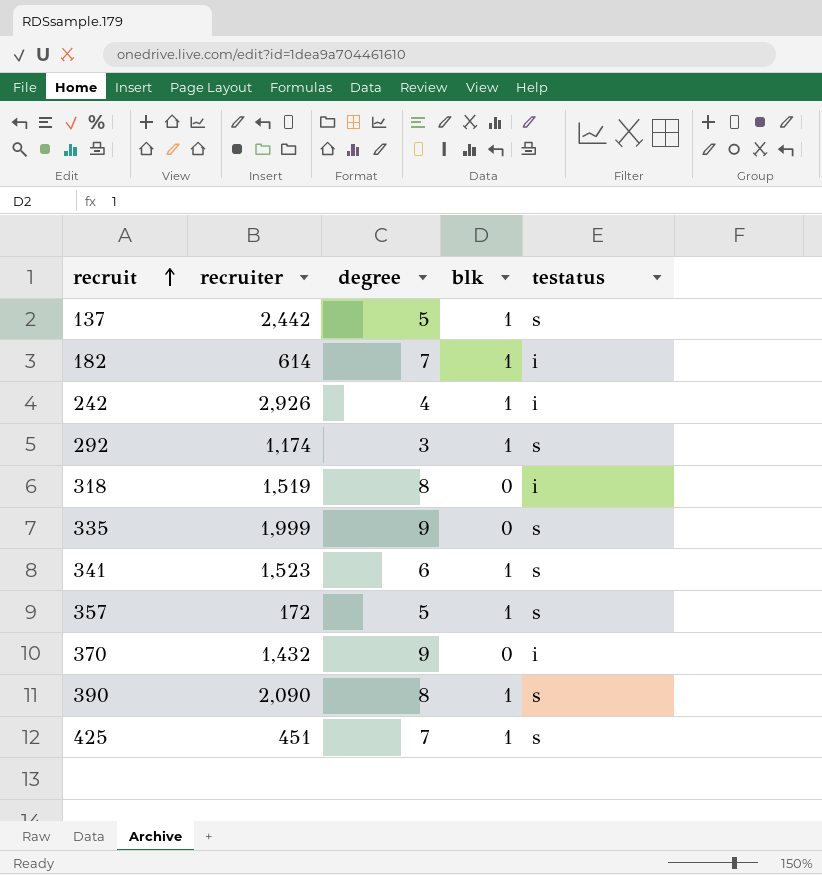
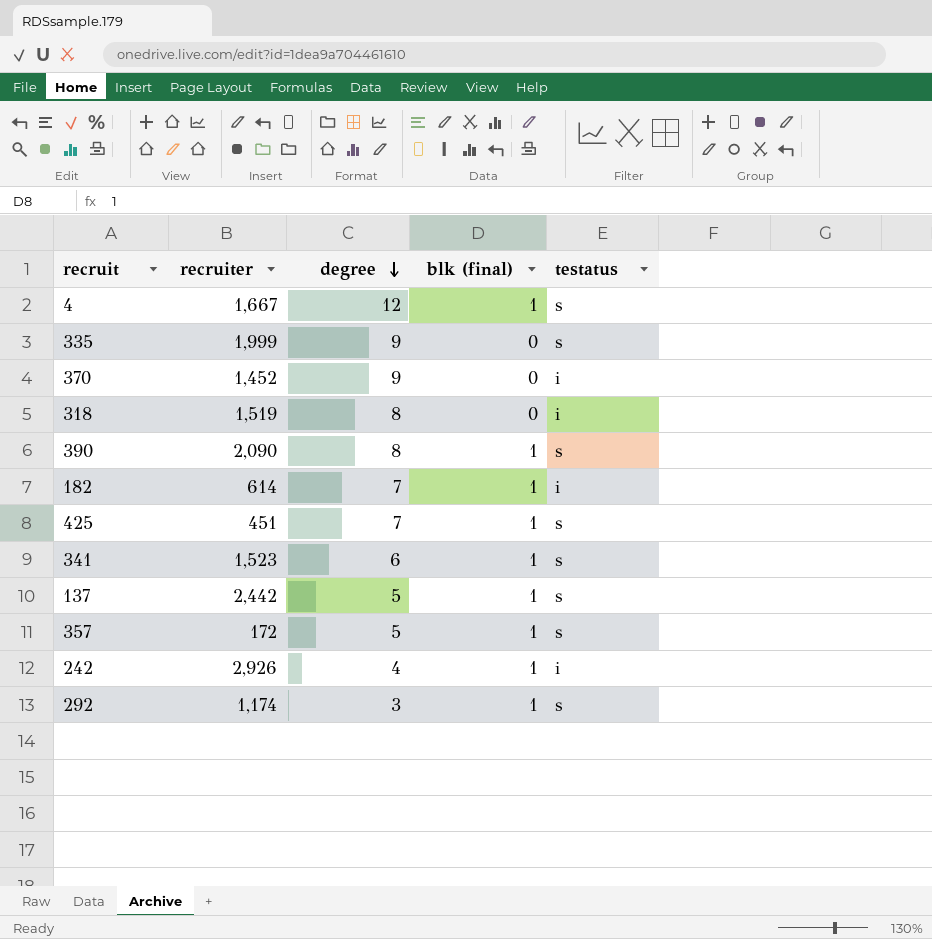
row order: recruit ascending -> degree descending
column name: blk -> blk (final)
row 4: none -> 1,667 | 12 | 1 | s
370 | recruiter: 1,432 -> 1,452

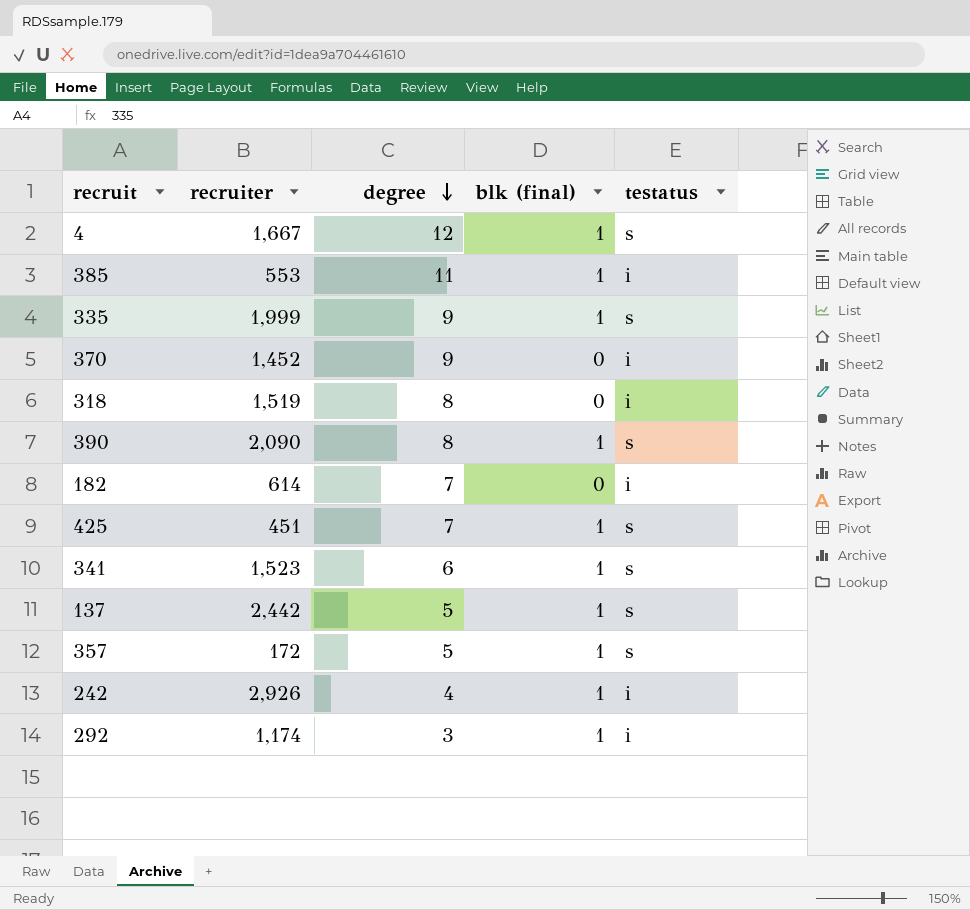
row 385: none -> 553 | 11 | 1 | i
335 | blk (final): 0 -> 1
182 | blk (final): 1 -> 0
292 | testatus: s -> i

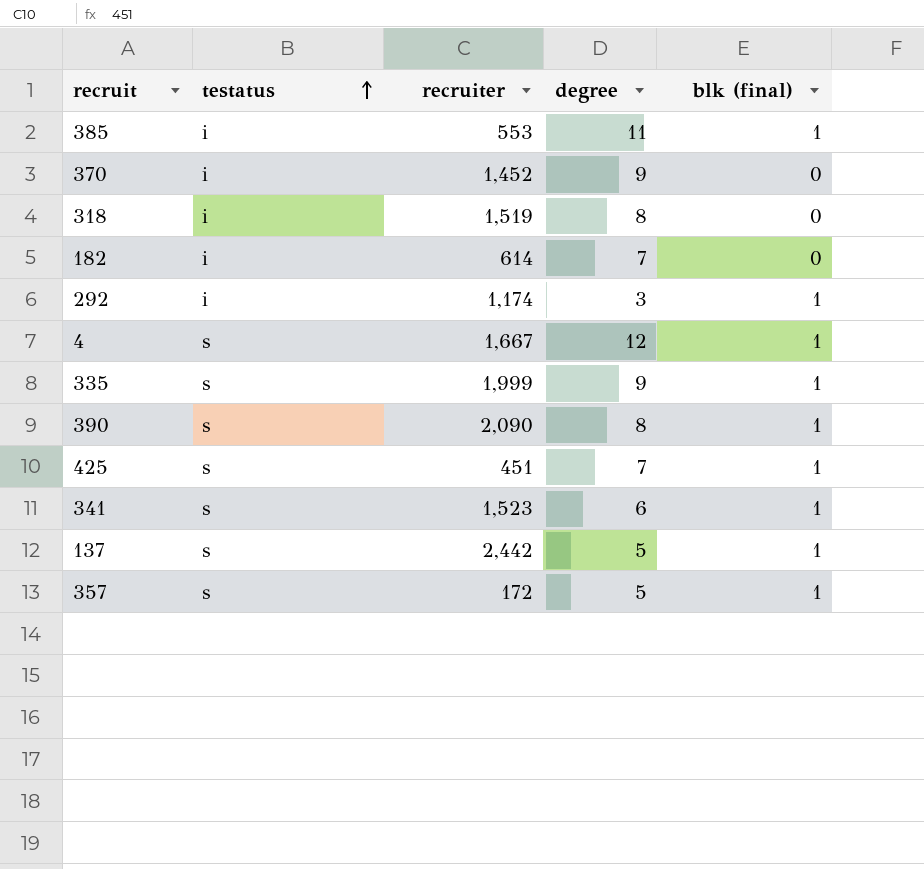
row order: degree descending -> testatus ascending
column testatus | position: 5 -> 2
row 242: 2,926 | 4 | 1 | i -> none

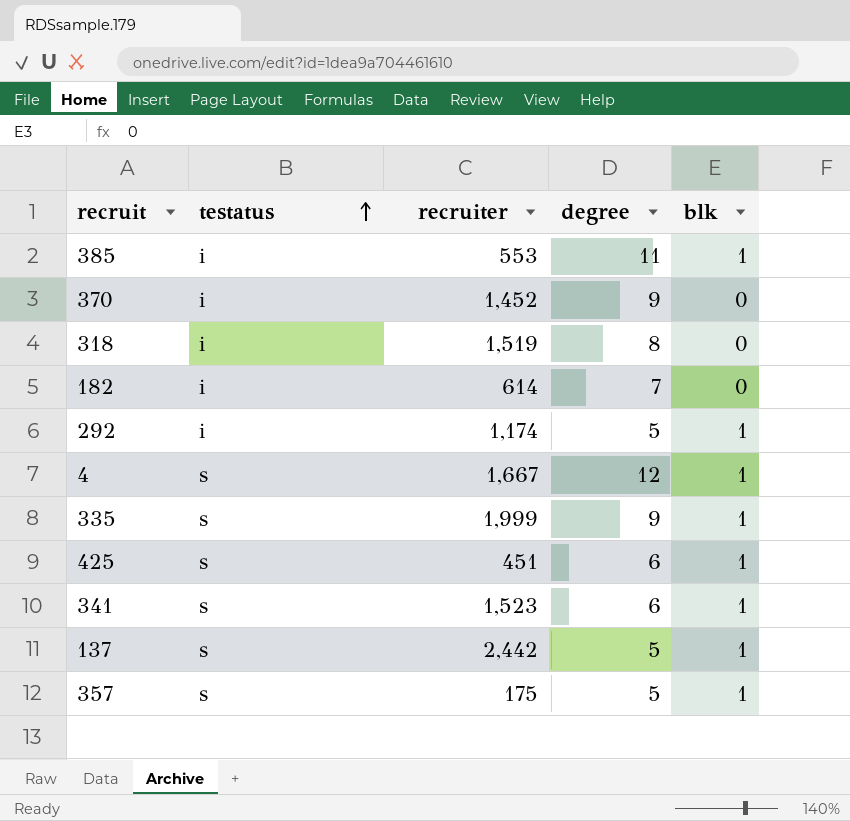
column name: blk (final) -> blk
row 390: s | 2,090 | 8 | 1 -> none
292 | degree: 3 -> 5
425 | degree: 7 -> 6
357 | recruiter: 172 -> 175

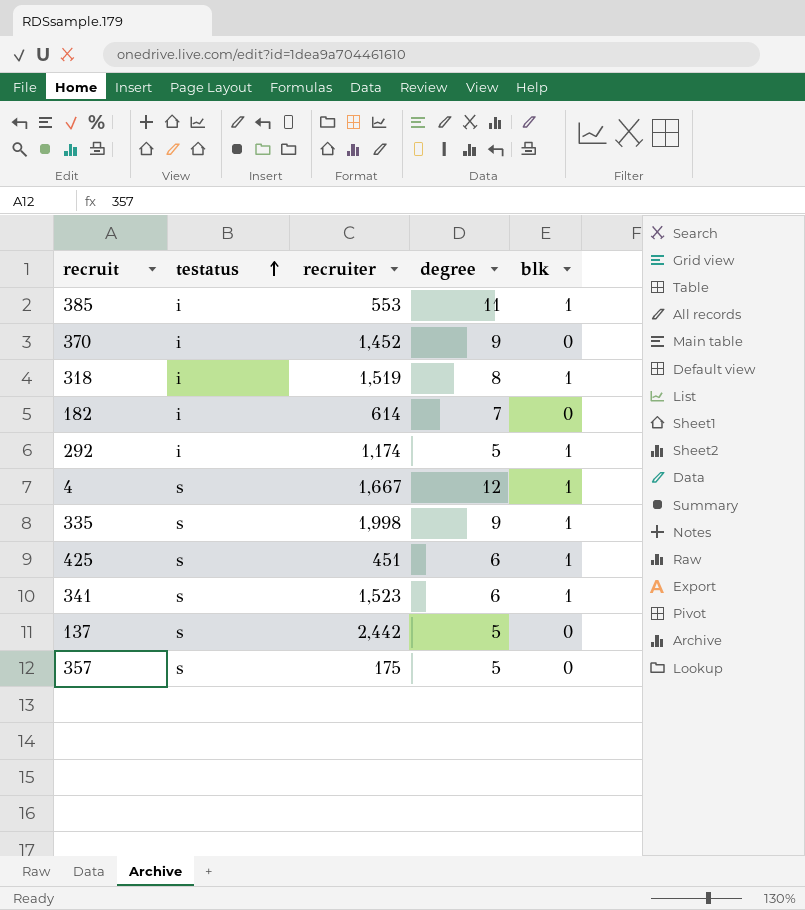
318 | blk: 0 -> 1
335 | recruiter: 1,999 -> 1,998
137 | blk: 1 -> 0
357 | blk: 1 -> 0

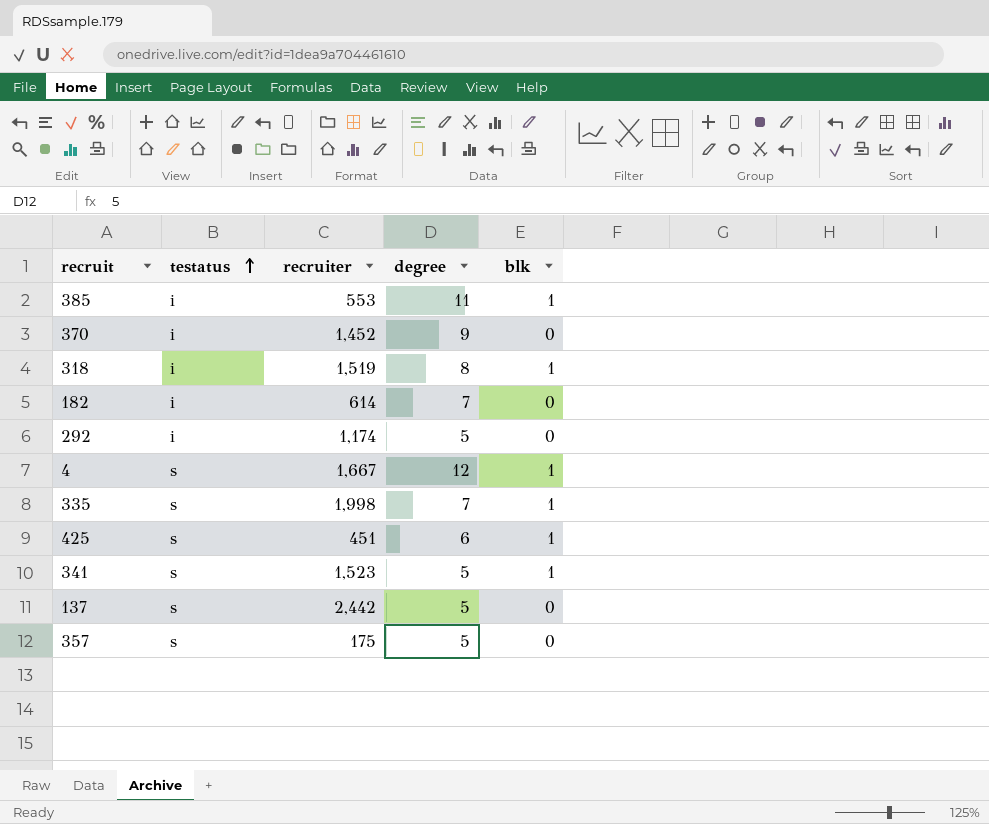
292 | blk: 1 -> 0
335 | degree: 9 -> 7
341 | degree: 6 -> 5

